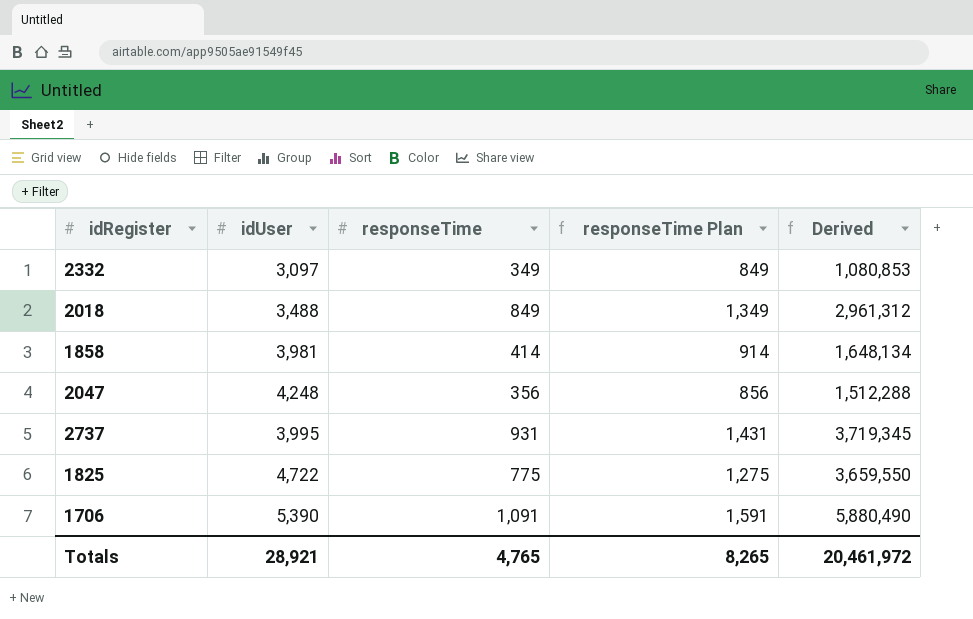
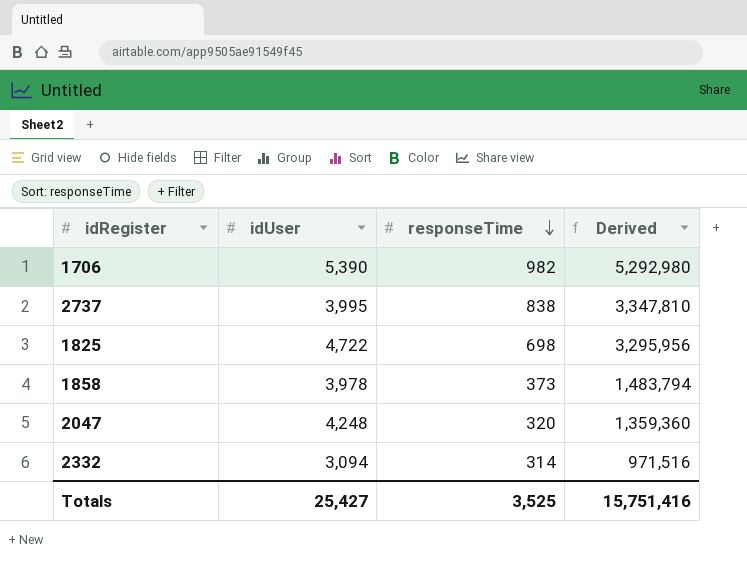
row order: none -> responseTime descending
column responseTime Plan | formula: [responseTime] + 500 -> none
row 2018: 3,488 | 849 | 1,349 | 2,961,312 -> none
1706 | responseTime: 1,091 -> 982
1706 | Derived: 5,880,490 -> 5,292,980
2737 | responseTime: 931 -> 838
2737 | Derived: 3,719,345 -> 3,347,810
1825 | responseTime: 775 -> 698
1825 | Derived: 3,659,550 -> 3,295,956
1858 | idUser: 3,981 -> 3,978
1858 | responseTime: 414 -> 373
1858 | Derived: 1,648,134 -> 1,483,794
2047 | responseTime: 356 -> 320
2047 | Derived: 1,512,288 -> 1,359,360
2332 | idUser: 3,097 -> 3,094
2332 | responseTime: 349 -> 314
2332 | Derived: 1,080,853 -> 971,516
Totals | idUser: 28,921 -> 25,427
Totals | responseTime: 4,765 -> 3,525
Totals | Derived: 20,461,972 -> 15,751,416

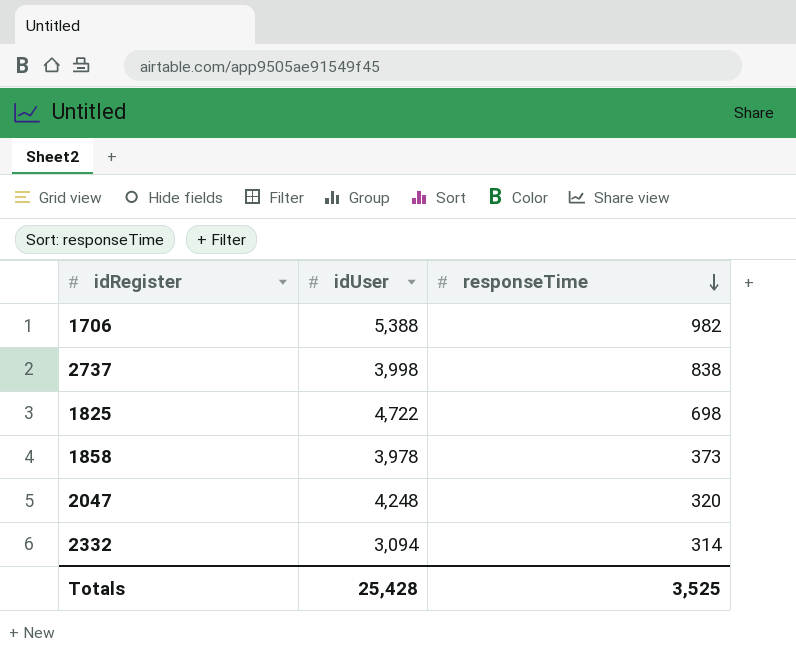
column Derived | formula: [idUser] * [responseTime] -> none
1706 | idUser: 5,390 -> 5,388
2737 | idUser: 3,995 -> 3,998
Totals | idUser: 25,427 -> 25,428

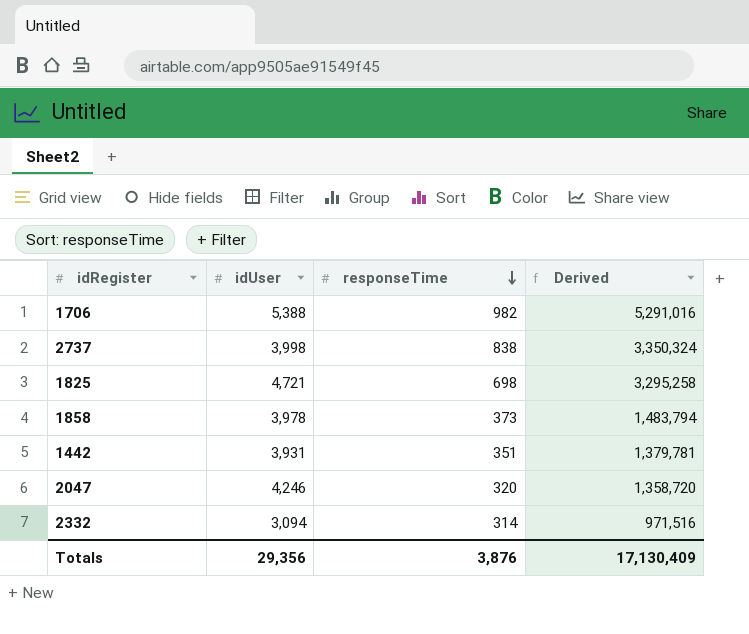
column Derived | formula: none -> [idUser] * [responseTime]
1825 | idUser: 4,722 -> 4,721
row 1442: none -> 3,931 | 351 | 1,379,781
2047 | idUser: 4,248 -> 4,246
Totals | idUser: 25,428 -> 29,356
Totals | responseTime: 3,525 -> 3,876

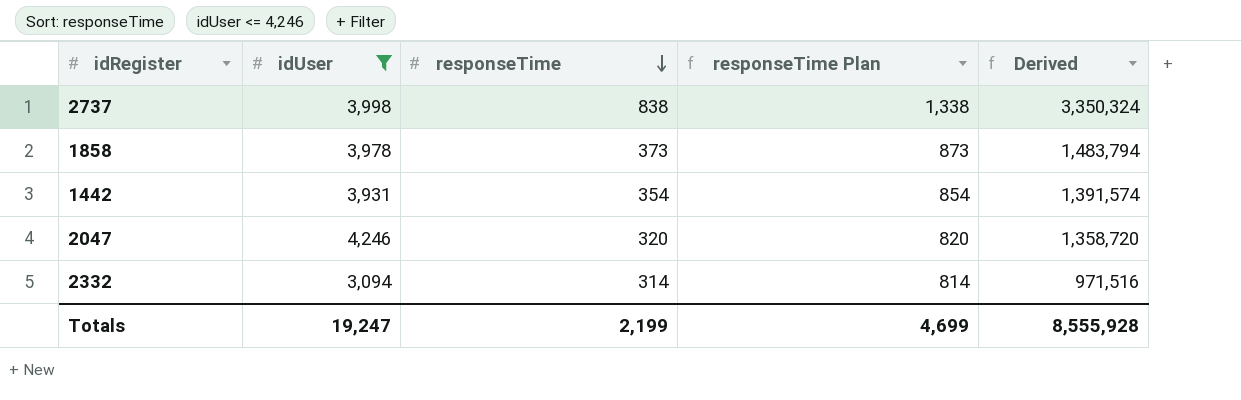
filter: none -> idUser <= 4,246
column responseTime Plan | formula: none -> [responseTime] + 500
1442 | responseTime: 351 -> 354
1442 | Derived: 1,379,781 -> 1,391,574
Totals | idUser: 29,356 -> 19,247
Totals | responseTime: 3,876 -> 2,199
Totals | Derived: 17,130,409 -> 8,555,928

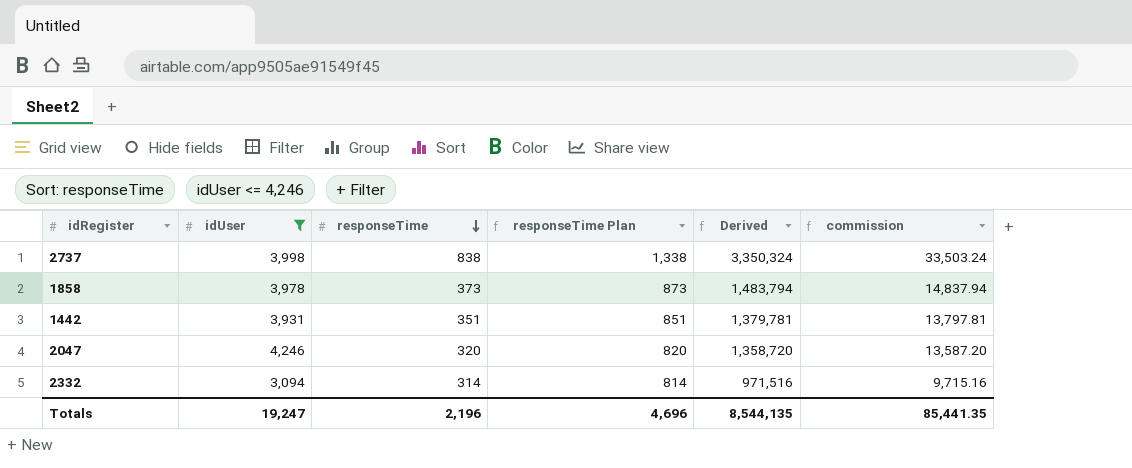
column commission | formula: none -> [Derived] * 0.01
1442 | responseTime: 354 -> 351
1442 | responseTime Plan: 854 -> 851
1442 | Derived: 1,391,574 -> 1,379,781
Totals | responseTime: 2,199 -> 2,196
Totals | responseTime Plan: 4,699 -> 4,696
Totals | Derived: 8,555,928 -> 8,544,135

